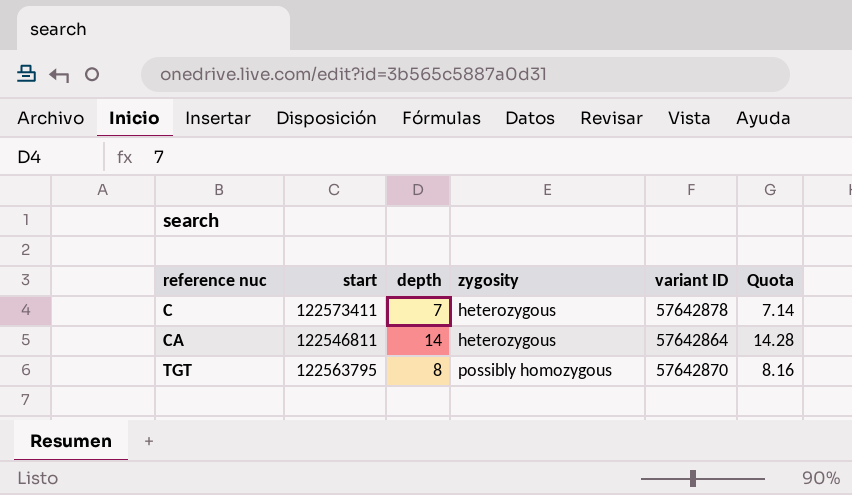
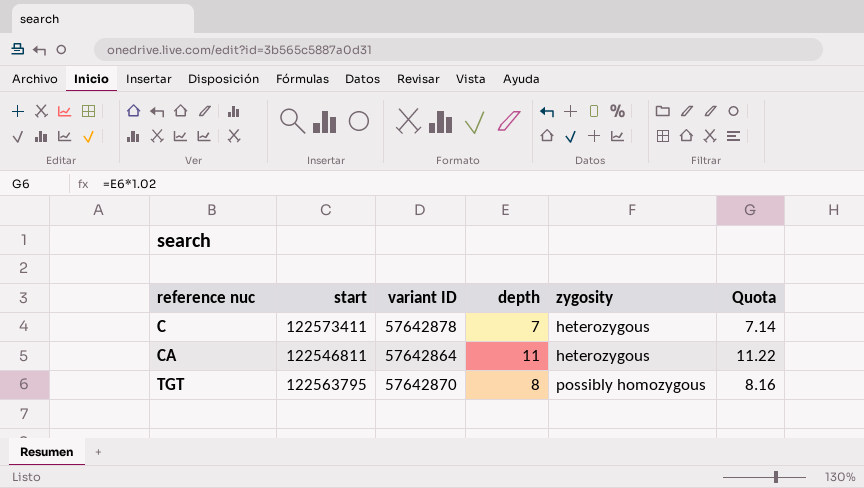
column variant ID | position: 5 -> 3
CA | depth: 14 -> 11
CA | Quota: 14.28 -> 11.22

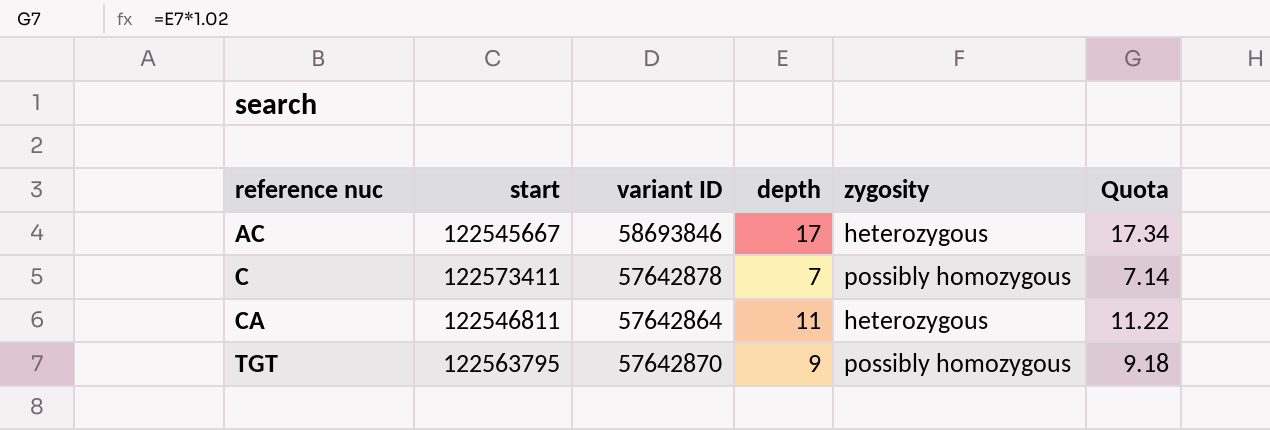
row AC: none -> 122545667 | 58693846 | 17 | heterozygous | 17.34
C | zygosity: heterozygous -> possibly homozygous
TGT | depth: 8 -> 9
TGT | Quota: 8.16 -> 9.18

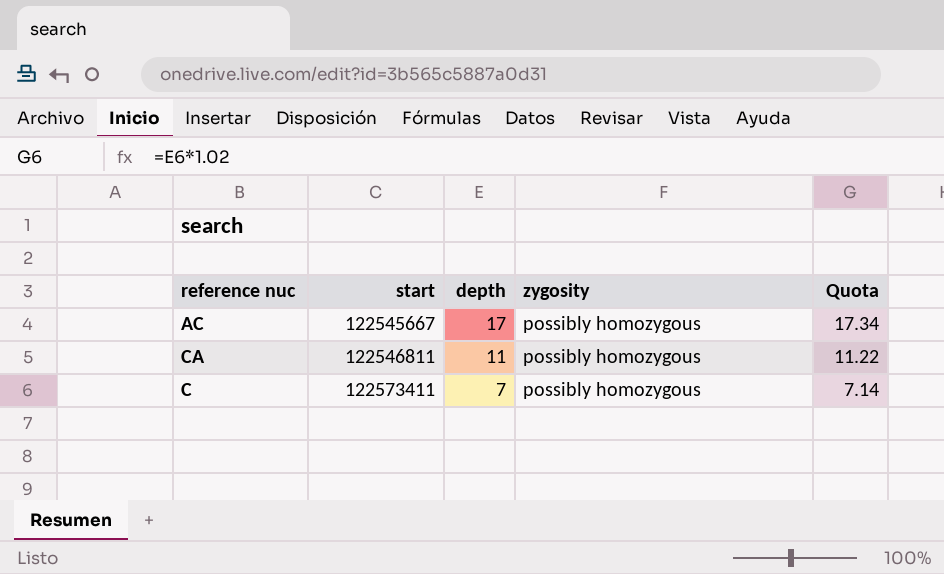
row order: reference nuc ascending -> start ascending
column variant ID | position: 3 -> none
row TGT: 122563795 | 57642870 | 9 | possibly homozygous | 9.18 -> none
AC | zygosity: heterozygous -> possibly homozygous
CA | zygosity: heterozygous -> possibly homozygous

